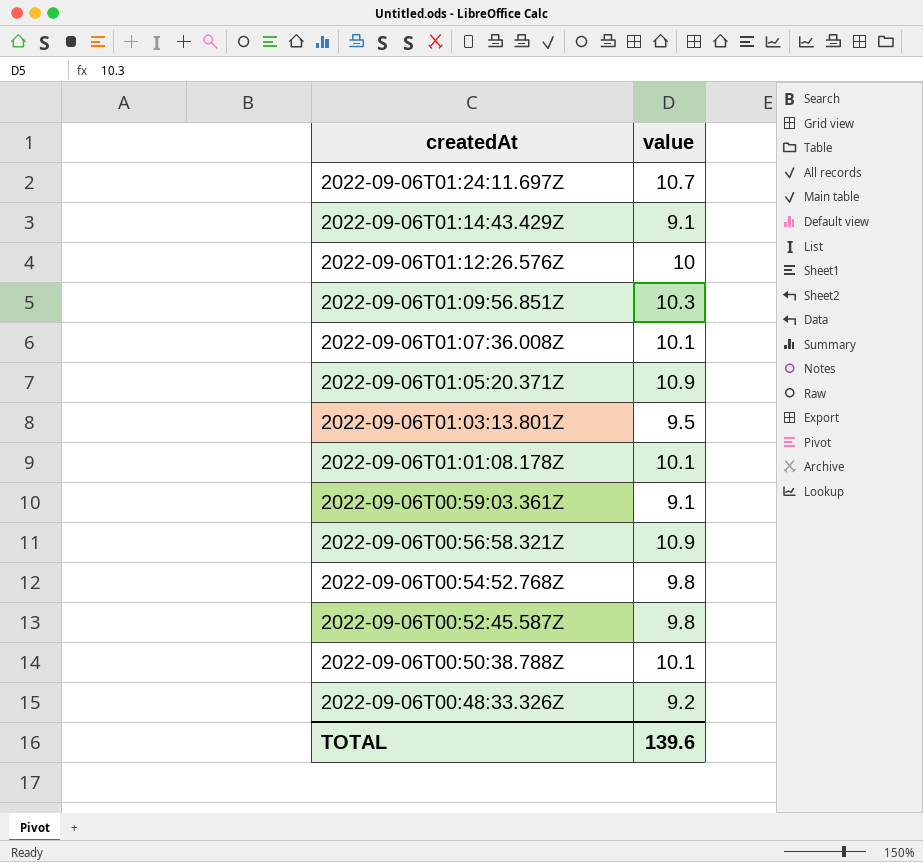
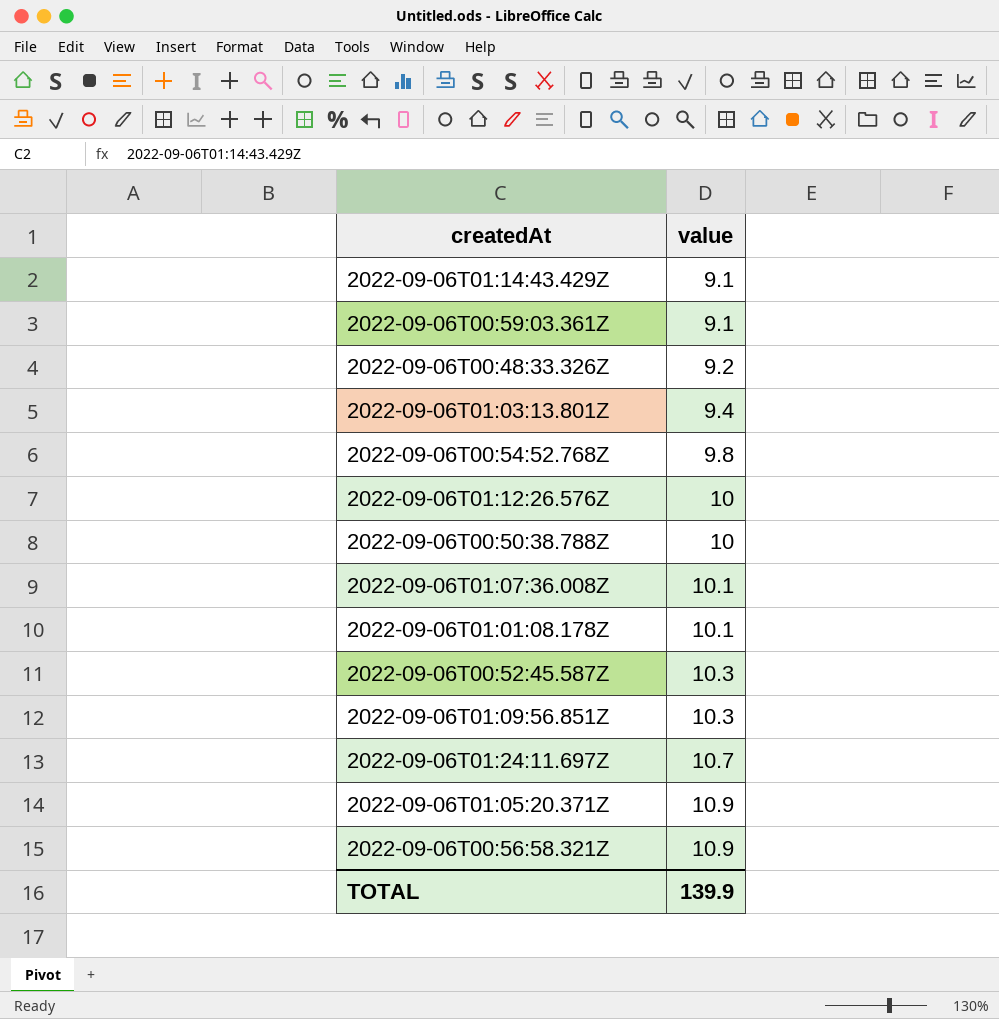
row order: createdAt descending -> value ascending
2022-09-06T01:03:13.801Z | value: 9.5 -> 9.4
2022-09-06T00:50:38.788Z | value: 10.1 -> 10
2022-09-06T00:52:45.587Z | value: 9.8 -> 10.3
TOTAL | value: 139.6 -> 139.9

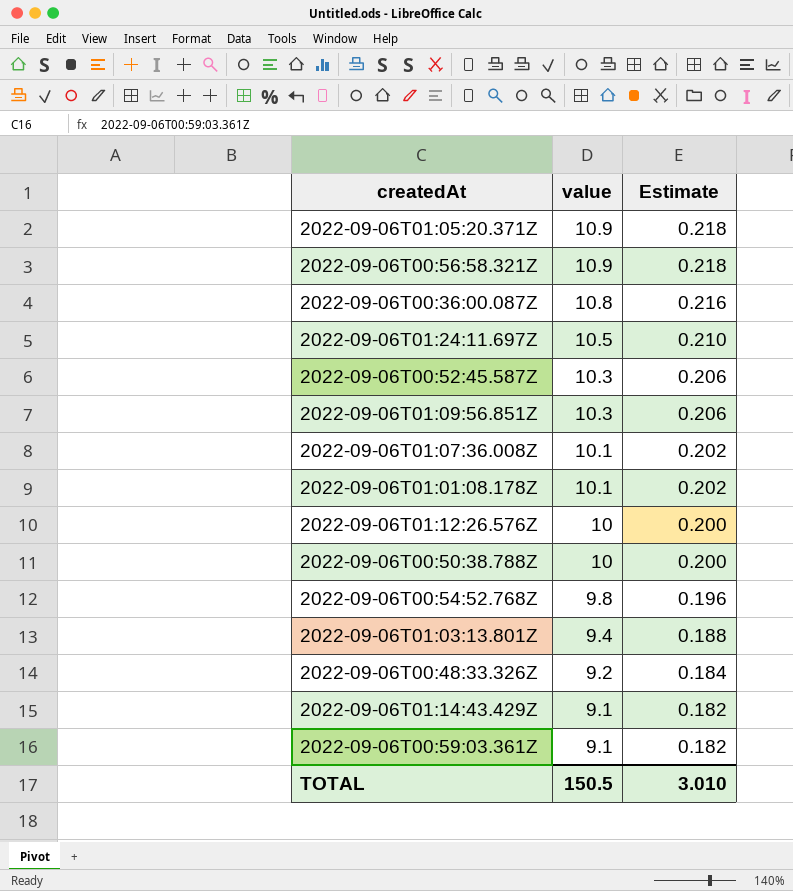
row order: value ascending -> value descending
column Estimate | formula: none -> [value] * 0.02
row 2022-09-06T00:36:00.087Z: none -> 10.8 | 0.216
2022-09-06T01:24:11.697Z | value: 10.7 -> 10.5
TOTAL | value: 139.9 -> 150.5

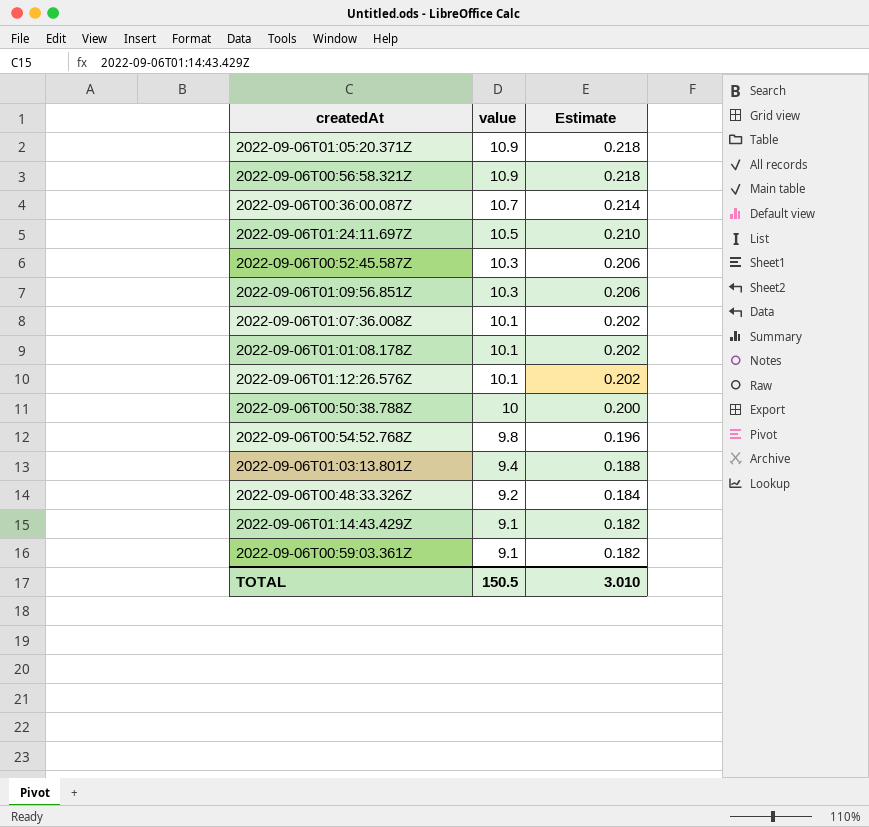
2022-09-06T00:36:00.087Z | value: 10.8 -> 10.7
2022-09-06T00:36:00.087Z | Estimate: 0.216 -> 0.214
2022-09-06T01:12:26.576Z | value: 10 -> 10.1
2022-09-06T01:12:26.576Z | Estimate: 0.200 -> 0.202

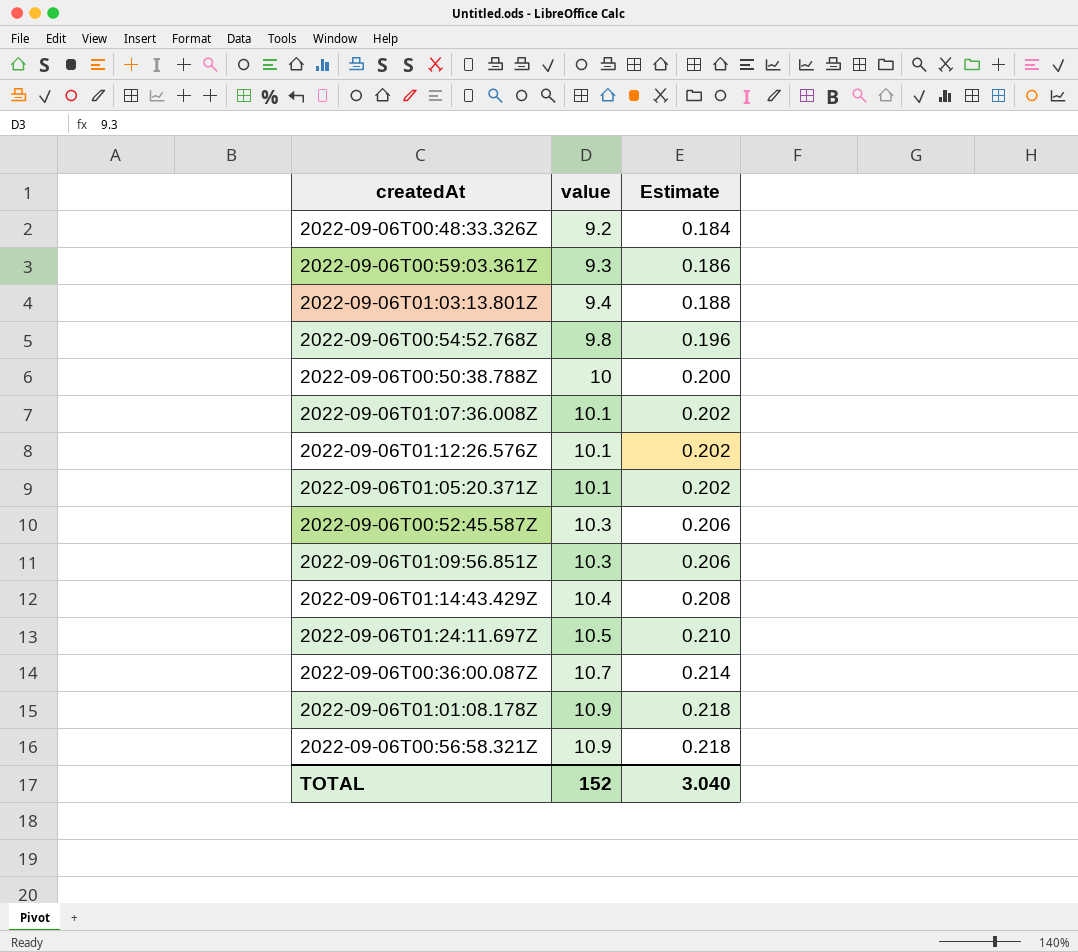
row order: value descending -> value ascending
2022-09-06T00:59:03.361Z | value: 9.1 -> 9.3
2022-09-06T00:59:03.361Z | Estimate: 0.182 -> 0.186
2022-09-06T01:05:20.371Z | value: 10.9 -> 10.1
2022-09-06T01:05:20.371Z | Estimate: 0.218 -> 0.202
2022-09-06T01:14:43.429Z | value: 9.1 -> 10.4
2022-09-06T01:14:43.429Z | Estimate: 0.182 -> 0.208
2022-09-06T01:01:08.178Z | value: 10.1 -> 10.9
2022-09-06T01:01:08.178Z | Estimate: 0.202 -> 0.218
TOTAL | value: 150.5 -> 152
TOTAL | Estimate: 3.010 -> 3.040

